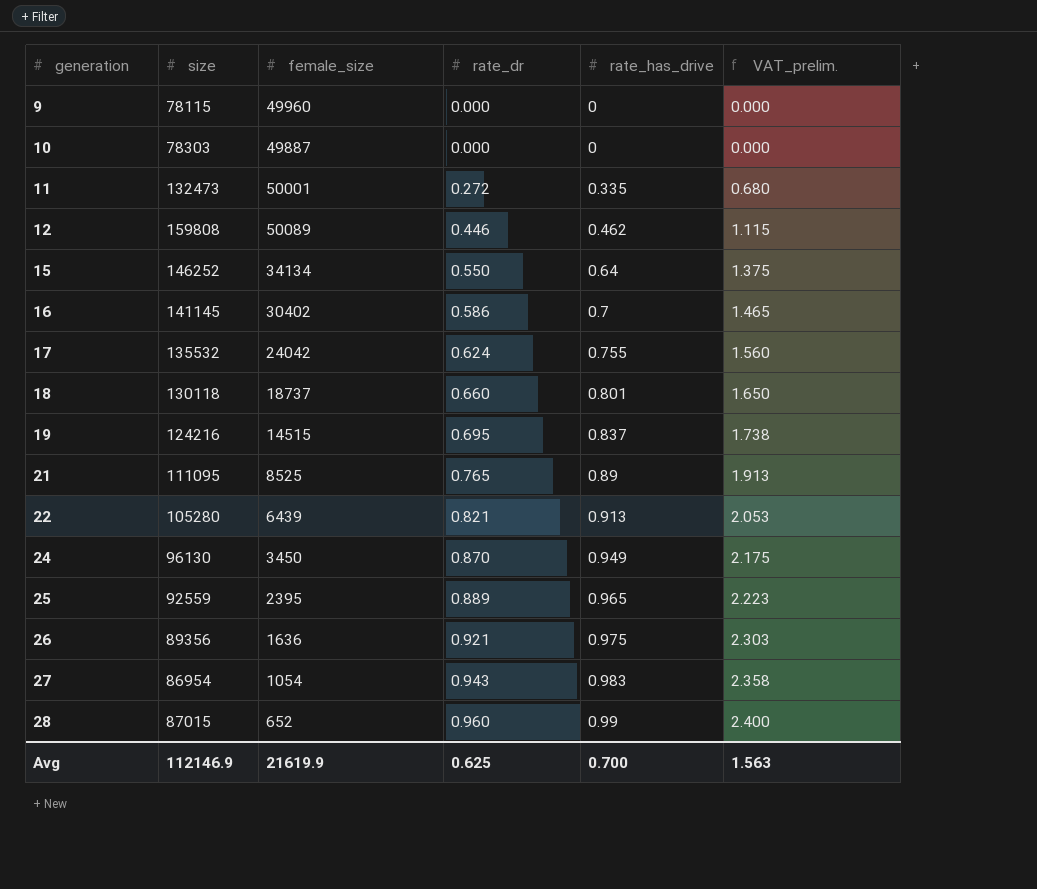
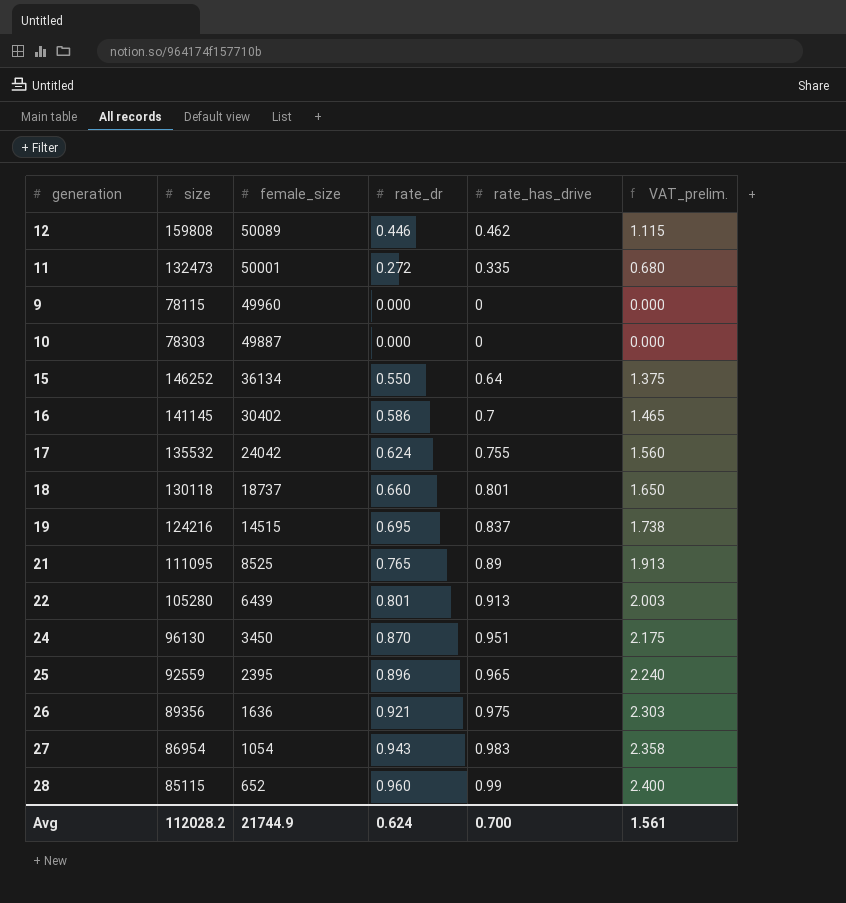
row order: generation ascending -> female_size descending
15 | female_size: 34134 -> 36134
22 | rate_dr: 0.821 -> 0.801
22 | VAT_prelim.: 2.053 -> 2.003
24 | rate_has_drive: 0.949 -> 0.951
25 | rate_dr: 0.889 -> 0.896
25 | VAT_prelim.: 2.223 -> 2.240
28 | size: 87015 -> 85115
Avg | size: 112146.9 -> 112028.2
Avg | female_size: 21619.9 -> 21744.9
Avg | rate_dr: 0.625 -> 0.624
Avg | VAT_prelim.: 1.563 -> 1.561

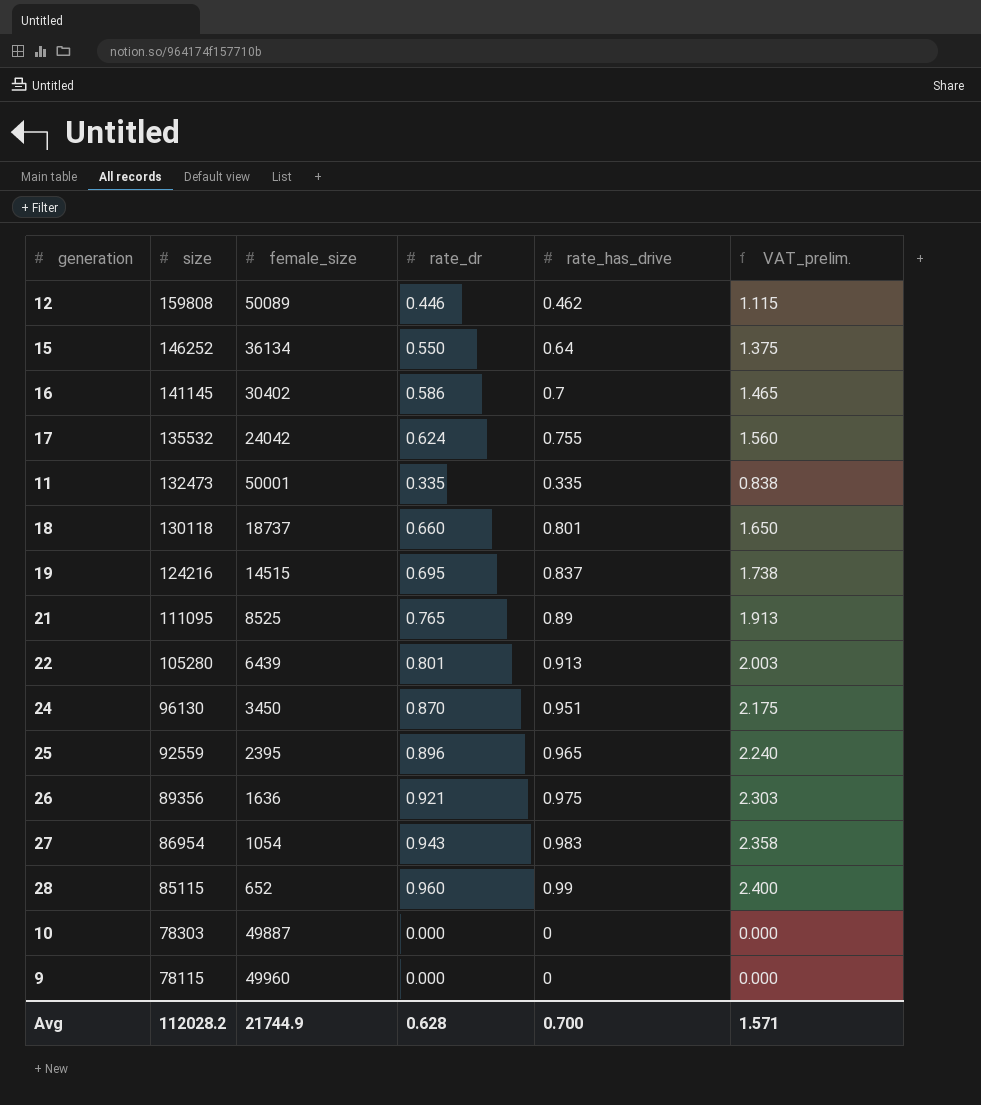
row order: female_size descending -> size descending
11 | rate_dr: 0.272 -> 0.335
11 | VAT_prelim.: 0.680 -> 0.838
Avg | rate_dr: 0.624 -> 0.628
Avg | VAT_prelim.: 1.561 -> 1.571

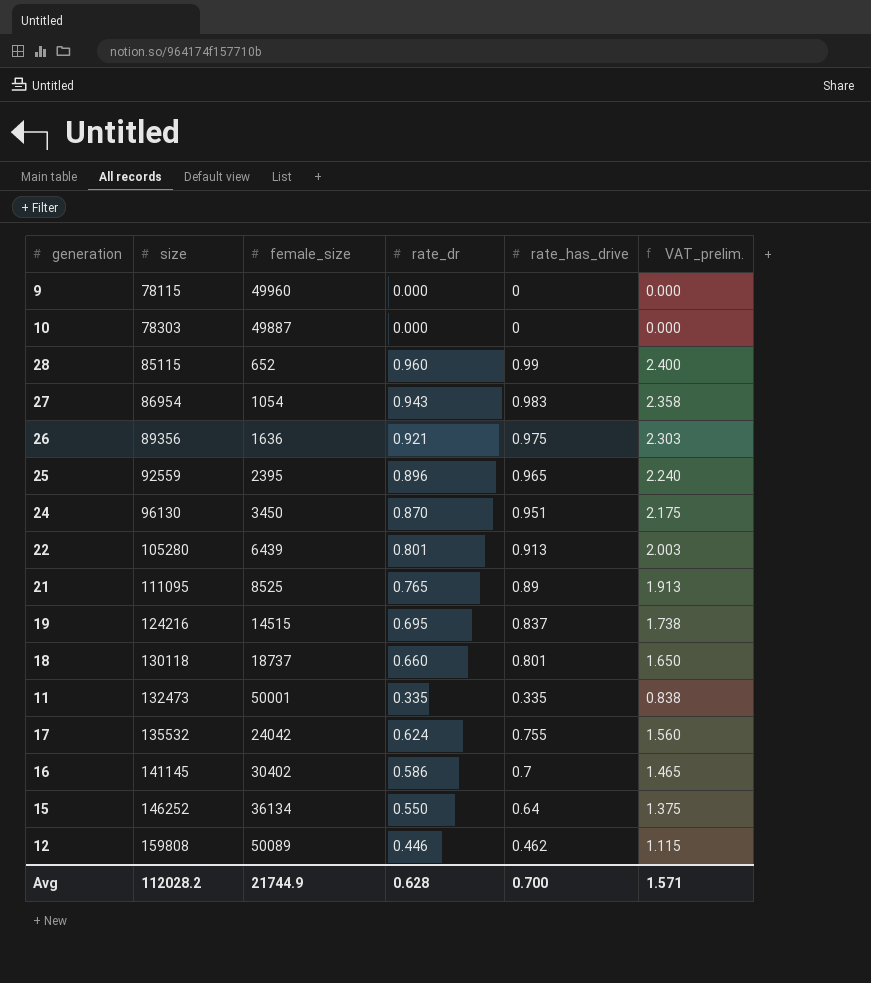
row order: size descending -> size ascending

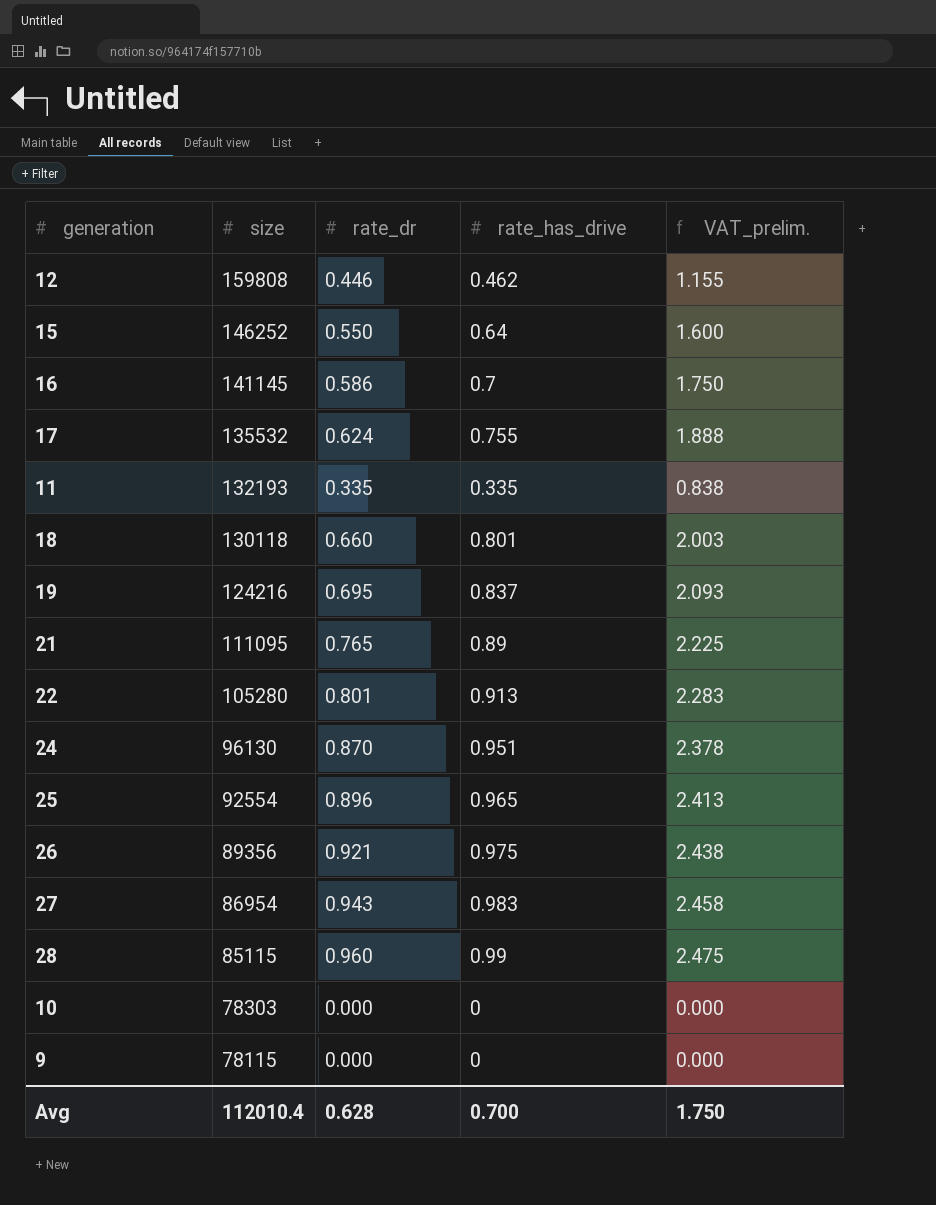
row order: size ascending -> size descending
column female_size | position: 3 -> none
column VAT_prelim. | formula: [rate_dr] * 2.5 -> [rate_has_drive] * 2.5
11 | size: 132473 -> 132193
25 | size: 92559 -> 92554
Avg | size: 112028.2 -> 112010.4
Avg | VAT_prelim.: 1.571 -> 1.750

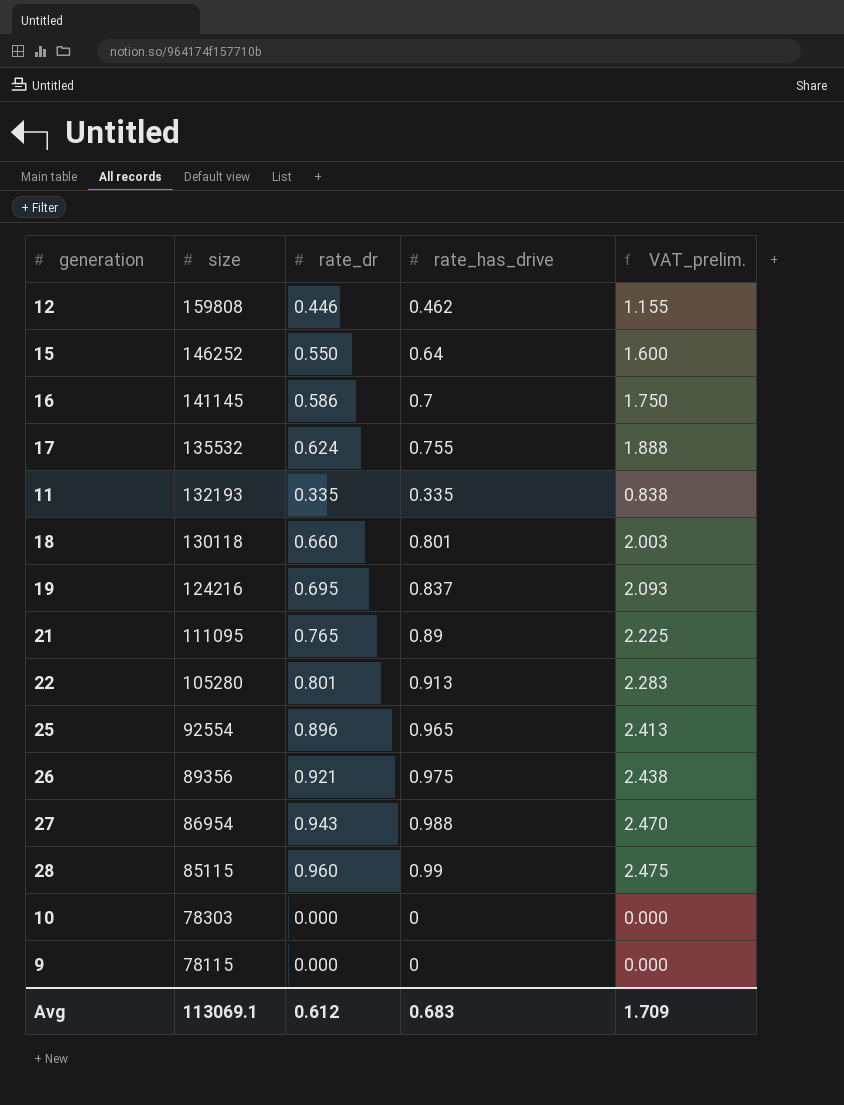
row 24: 96130 | 0.870 | 0.951 | 2.378 -> none
27 | rate_has_drive: 0.983 -> 0.988
27 | VAT_prelim.: 2.458 -> 2.470
Avg | size: 112010.4 -> 113069.1
Avg | rate_dr: 0.628 -> 0.612
Avg | rate_has_drive: 0.700 -> 0.683
Avg | VAT_prelim.: 1.750 -> 1.709

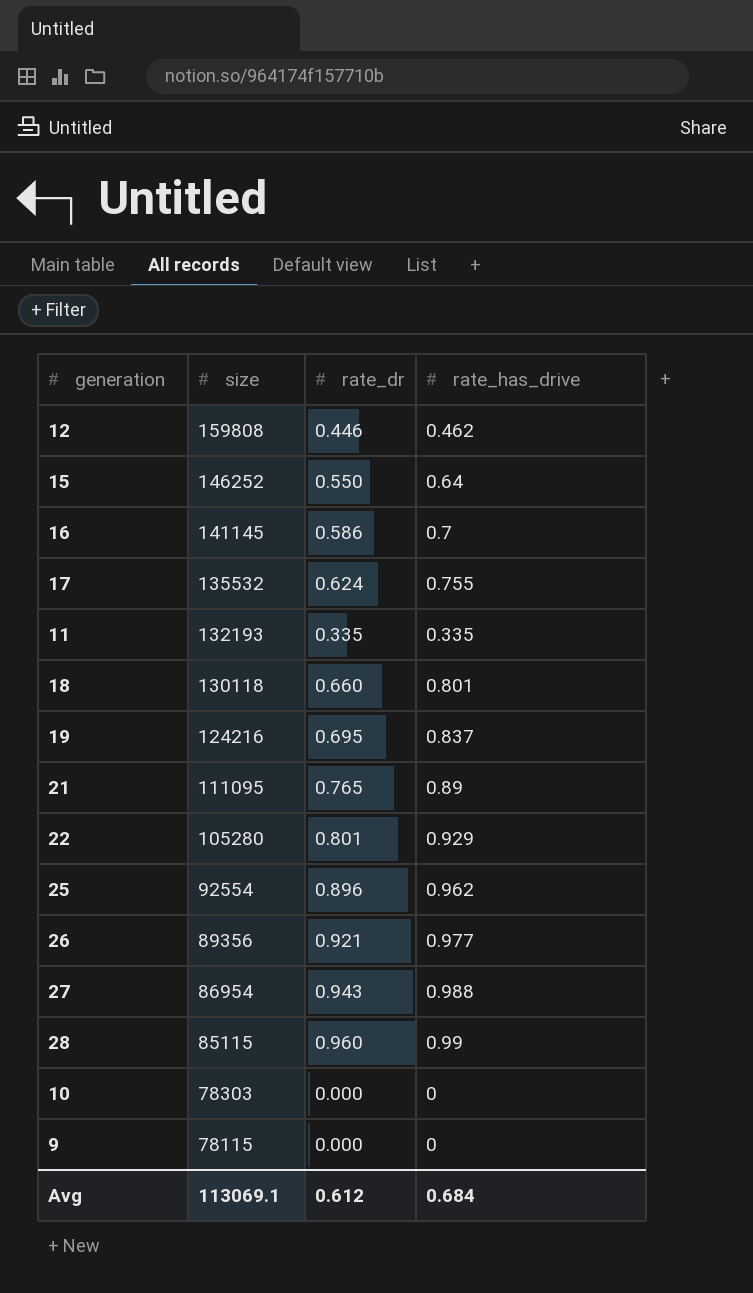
column VAT_prelim. | formula: [rate_has_drive] * 2.5 -> none
22 | rate_has_drive: 0.913 -> 0.929
25 | rate_has_drive: 0.965 -> 0.962
26 | rate_has_drive: 0.975 -> 0.977
Avg | rate_has_drive: 0.683 -> 0.684

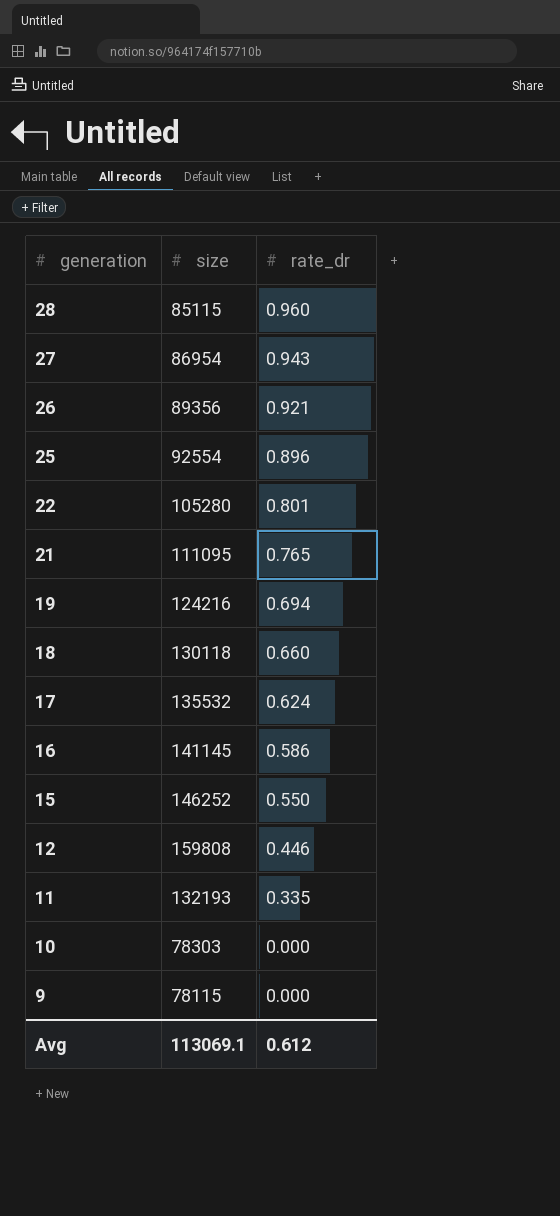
row order: size descending -> generation descending
column rate_has_drive | position: 4 -> none
19 | rate_dr: 0.695 -> 0.694

